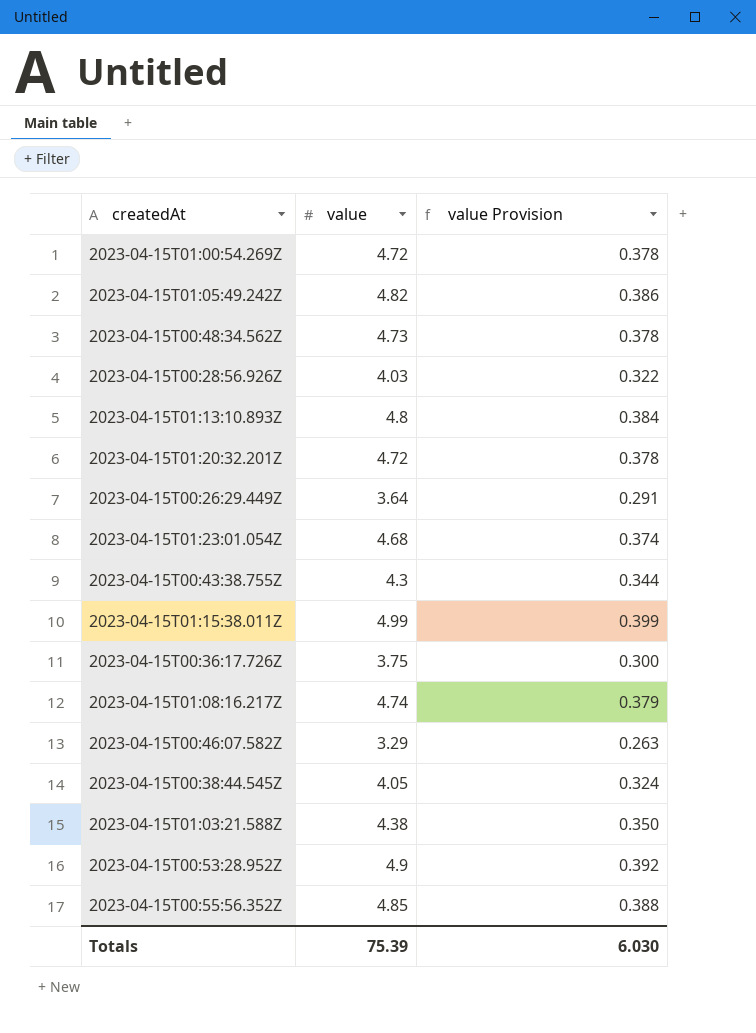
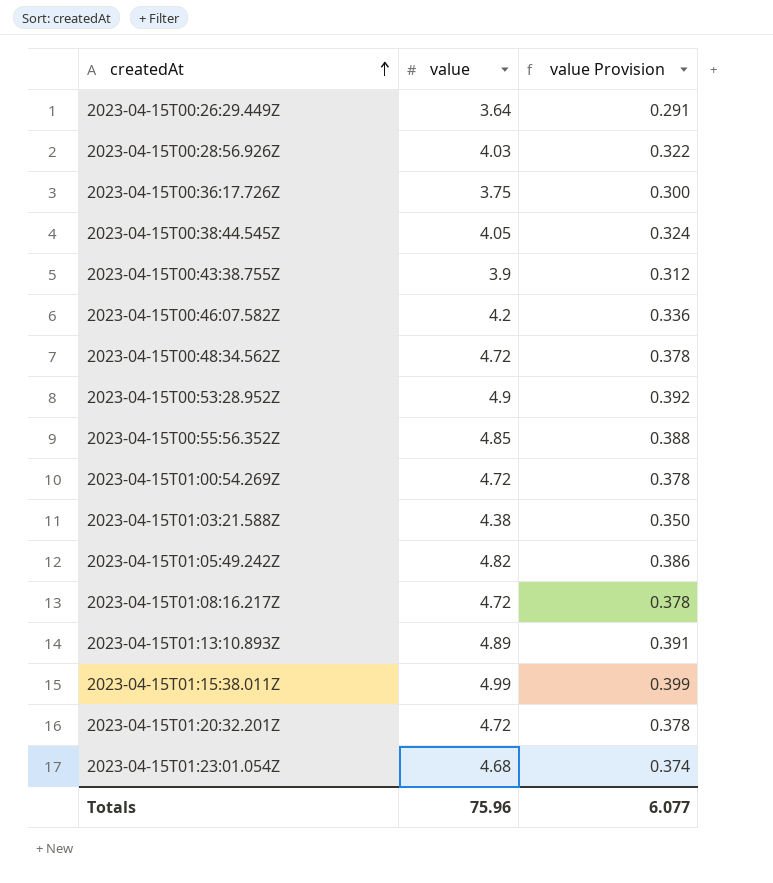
row order: none -> createdAt ascending
2023-04-15T00:43:38.755Z | value: 4.3 -> 3.9
2023-04-15T00:43:38.755Z | value Provision: 0.344 -> 0.312
2023-04-15T00:46:07.582Z | value: 3.29 -> 4.2
2023-04-15T00:46:07.582Z | value Provision: 0.263 -> 0.336
2023-04-15T00:48:34.562Z | value: 4.73 -> 4.72
2023-04-15T01:08:16.217Z | value: 4.74 -> 4.72
2023-04-15T01:08:16.217Z | value Provision: 0.379 -> 0.378
2023-04-15T01:13:10.893Z | value: 4.8 -> 4.89
2023-04-15T01:13:10.893Z | value Provision: 0.384 -> 0.391
Totals | value: 75.39 -> 75.96
Totals | value Provision: 6.030 -> 6.077

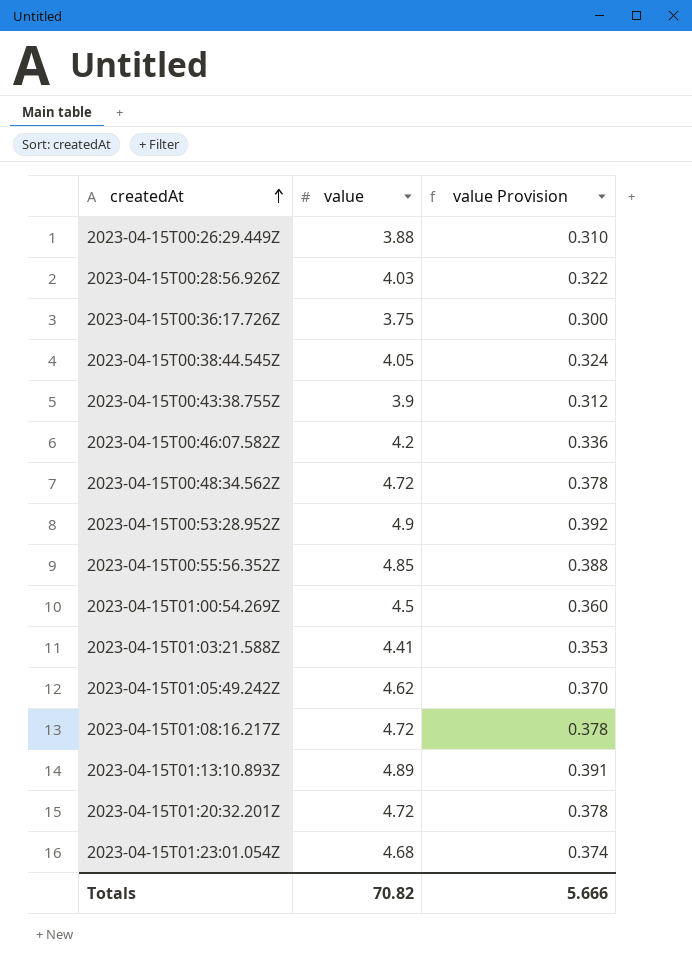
row 2023-04-15T01:15:38.011Z: 4.99 | 0.399 -> none
2023-04-15T00:26:29.449Z | value: 3.64 -> 3.88
2023-04-15T00:26:29.449Z | value Provision: 0.291 -> 0.310
2023-04-15T01:00:54.269Z | value: 4.72 -> 4.5
2023-04-15T01:00:54.269Z | value Provision: 0.378 -> 0.360
2023-04-15T01:03:21.588Z | value: 4.38 -> 4.41
2023-04-15T01:03:21.588Z | value Provision: 0.350 -> 0.353
2023-04-15T01:05:49.242Z | value: 4.82 -> 4.62
2023-04-15T01:05:49.242Z | value Provision: 0.386 -> 0.370
Totals | value: 75.96 -> 70.82
Totals | value Provision: 6.077 -> 5.666

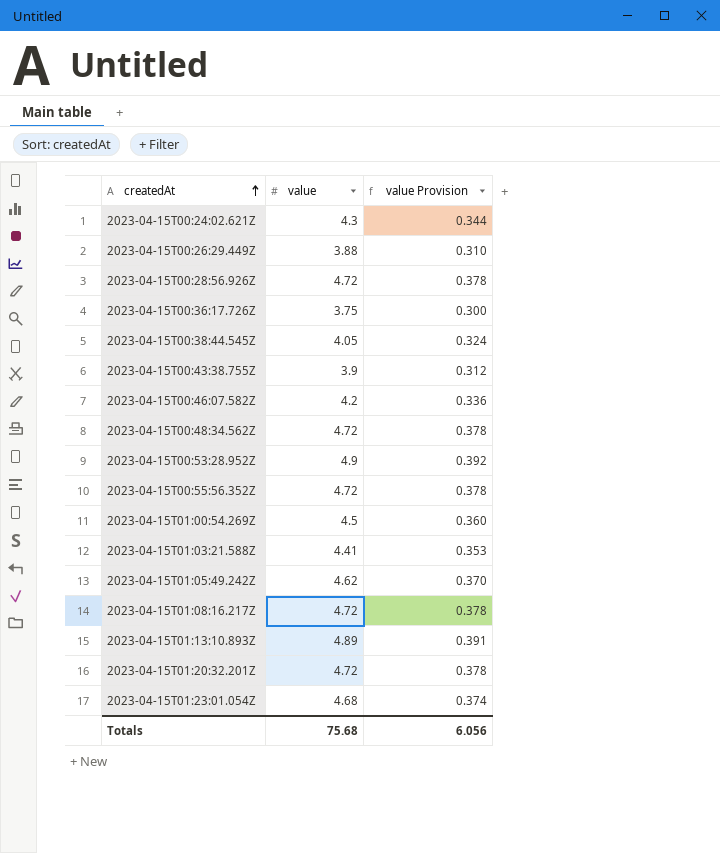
row 2023-04-15T00:24:02.621Z: none -> 4.3 | 0.344
2023-04-15T00:28:56.926Z | value: 4.03 -> 4.72
2023-04-15T00:28:56.926Z | value Provision: 0.322 -> 0.378
2023-04-15T00:55:56.352Z | value: 4.85 -> 4.72
2023-04-15T00:55:56.352Z | value Provision: 0.388 -> 0.378
Totals | value: 70.82 -> 75.68
Totals | value Provision: 5.666 -> 6.056

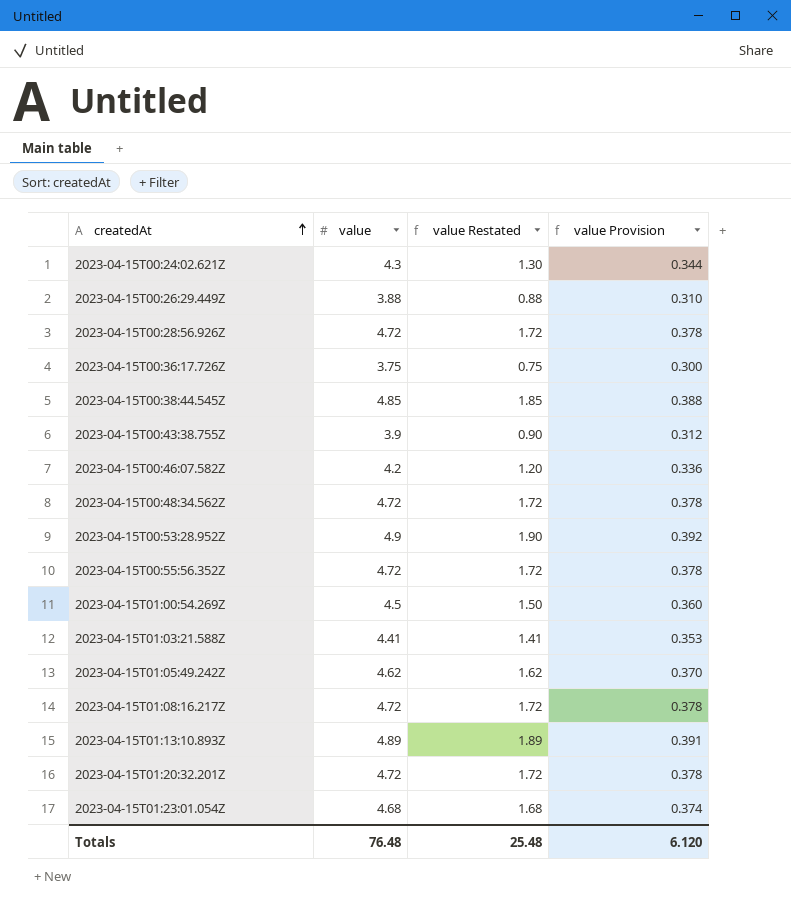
column value Restated | formula: none -> [value] - 3
2023-04-15T00:38:44.545Z | value: 4.05 -> 4.85
2023-04-15T00:38:44.545Z | value Provision: 0.324 -> 0.388
Totals | value: 75.68 -> 76.48
Totals | value Provision: 6.056 -> 6.120

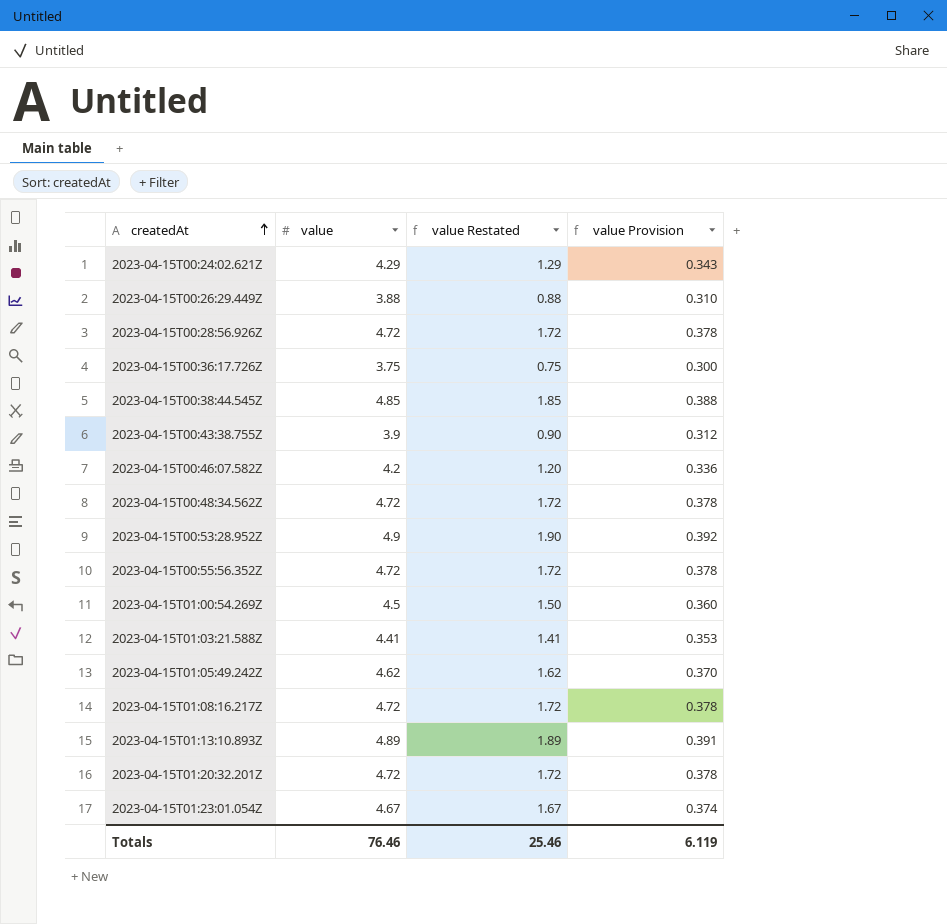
2023-04-15T00:24:02.621Z | value: 4.3 -> 4.29
2023-04-15T00:24:02.621Z | value Restated: 1.30 -> 1.29
2023-04-15T00:24:02.621Z | value Provision: 0.344 -> 0.343
2023-04-15T01:23:01.054Z | value: 4.68 -> 4.67
2023-04-15T01:23:01.054Z | value Restated: 1.68 -> 1.67
Totals | value: 76.48 -> 76.46
Totals | value Restated: 25.48 -> 25.46
Totals | value Provision: 6.120 -> 6.119

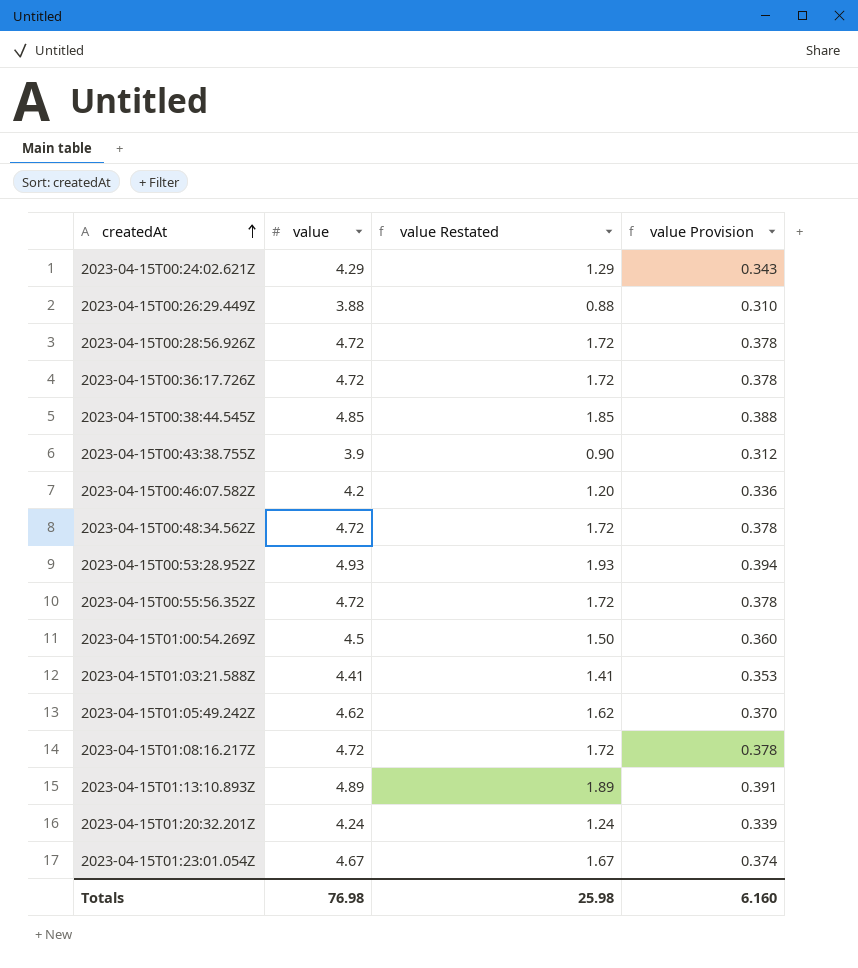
2023-04-15T00:36:17.726Z | value: 3.75 -> 4.72
2023-04-15T00:36:17.726Z | value Restated: 0.75 -> 1.72
2023-04-15T00:36:17.726Z | value Provision: 0.300 -> 0.378
2023-04-15T00:53:28.952Z | value: 4.9 -> 4.93
2023-04-15T00:53:28.952Z | value Restated: 1.90 -> 1.93
2023-04-15T00:53:28.952Z | value Provision: 0.392 -> 0.394
2023-04-15T01:20:32.201Z | value: 4.72 -> 4.24
2023-04-15T01:20:32.201Z | value Restated: 1.72 -> 1.24
2023-04-15T01:20:32.201Z | value Provision: 0.378 -> 0.339
Totals | value: 76.46 -> 76.98
Totals | value Restated: 25.46 -> 25.98
Totals | value Provision: 6.119 -> 6.160

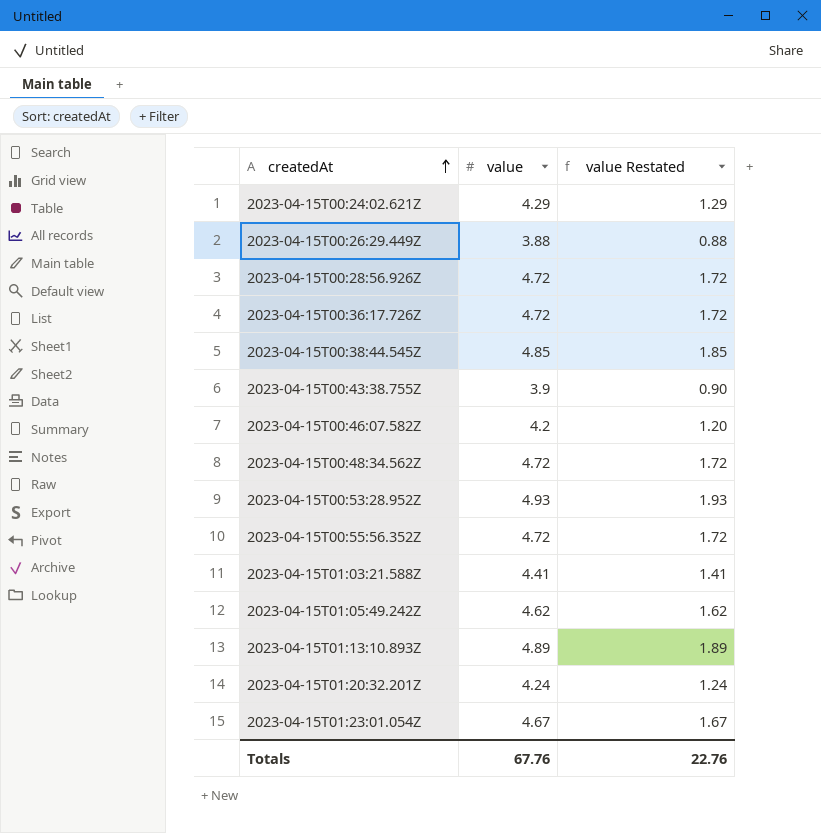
column value Provision | formula: [value] * 0.08 -> none
row 2023-04-15T01:00:54.269Z: 4.5 | 1.50 | 0.360 -> none
row 2023-04-15T01:08:16.217Z: 4.72 | 1.72 | 0.378 -> none
Totals | value: 76.98 -> 67.76
Totals | value Restated: 25.98 -> 22.76

